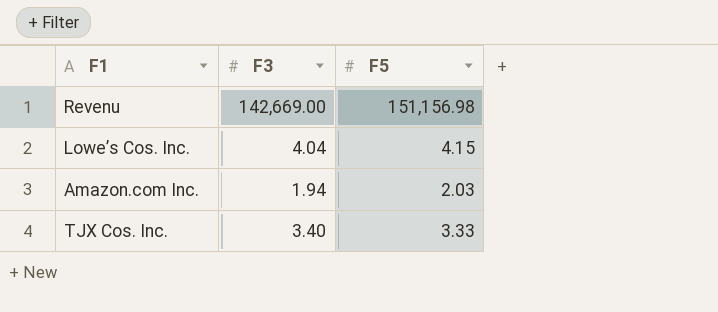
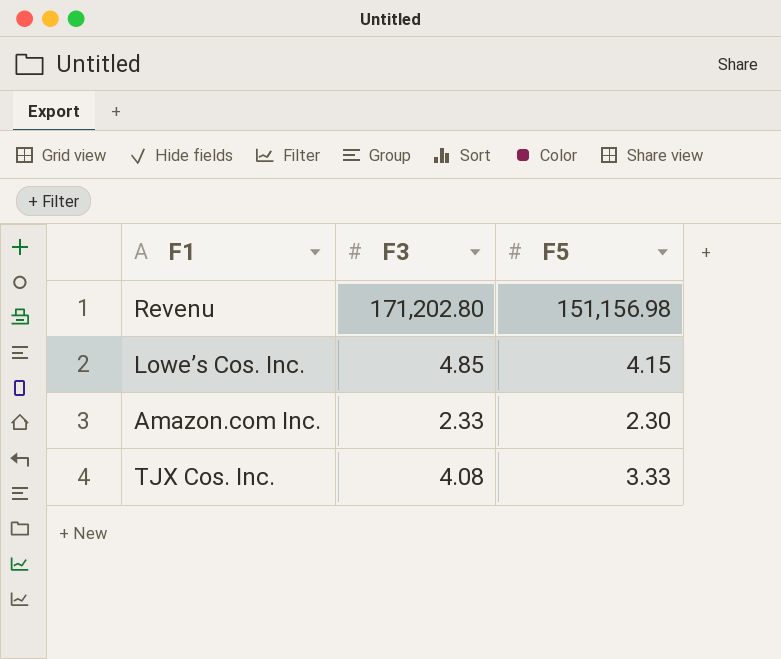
Revenu | F3: 142,669.00 -> 171,202.80
Lowe’s Cos. Inc. | F3: 4.04 -> 4.85
Amazon.com Inc. | F3: 1.94 -> 2.33
Amazon.com Inc. | F5: 2.03 -> 2.30
TJX Cos. Inc. | F3: 3.40 -> 4.08

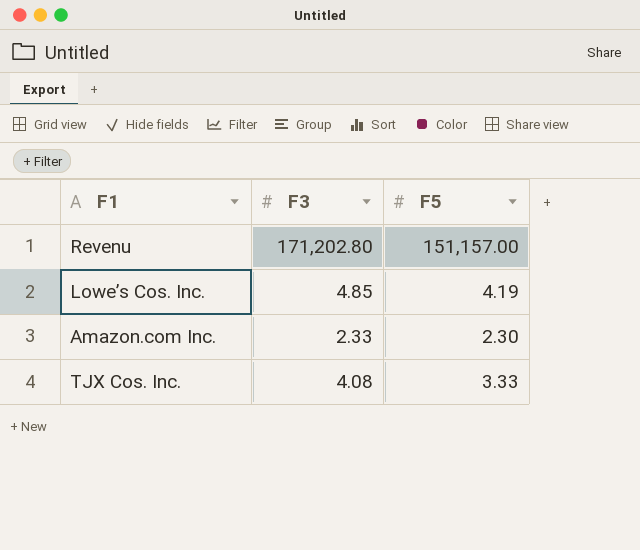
Revenu | F5: 151,156.98 -> 151,157.00
Lowe’s Cos. Inc. | F5: 4.15 -> 4.19

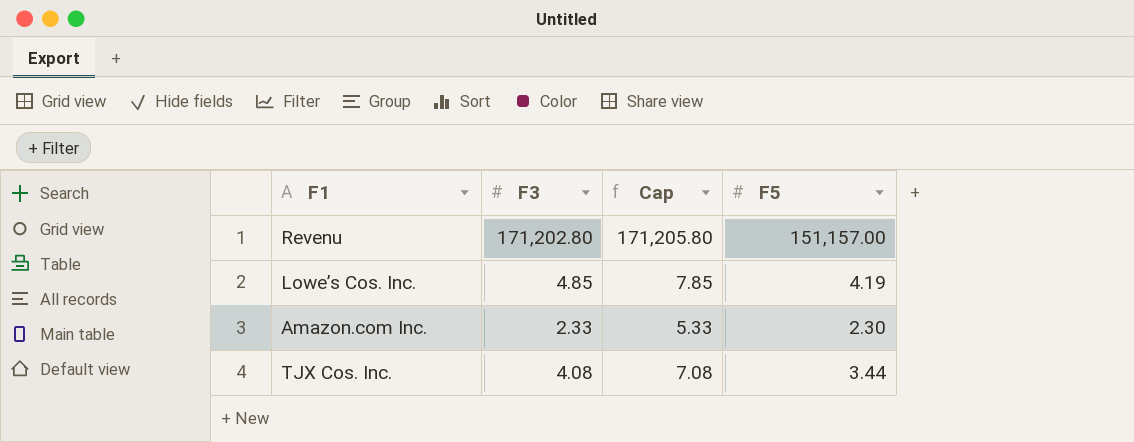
column Cap | formula: none -> [F3] + 3
TJX Cos. Inc. | F5: 3.33 -> 3.44

